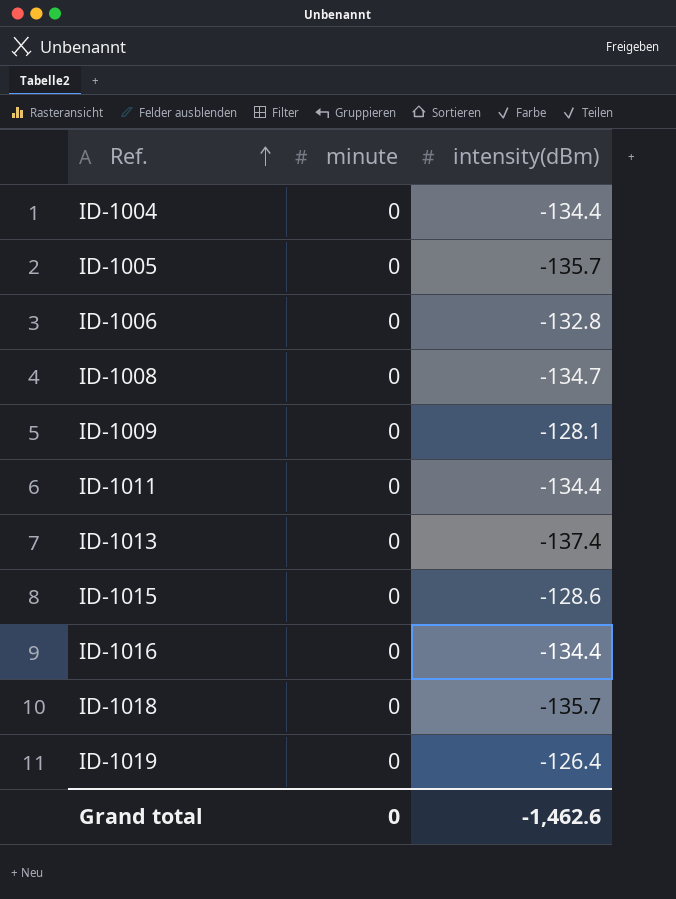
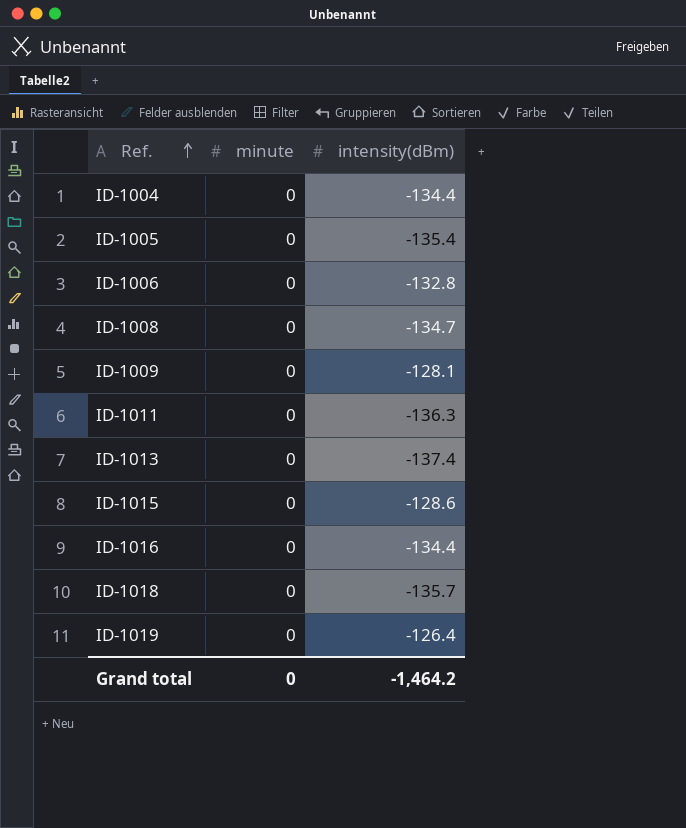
ID-1005 | intensity(dBm): -135.7 -> -135.4
ID-1011 | intensity(dBm): -134.4 -> -136.3
Grand total | intensity(dBm): -1,462.6 -> -1,464.2

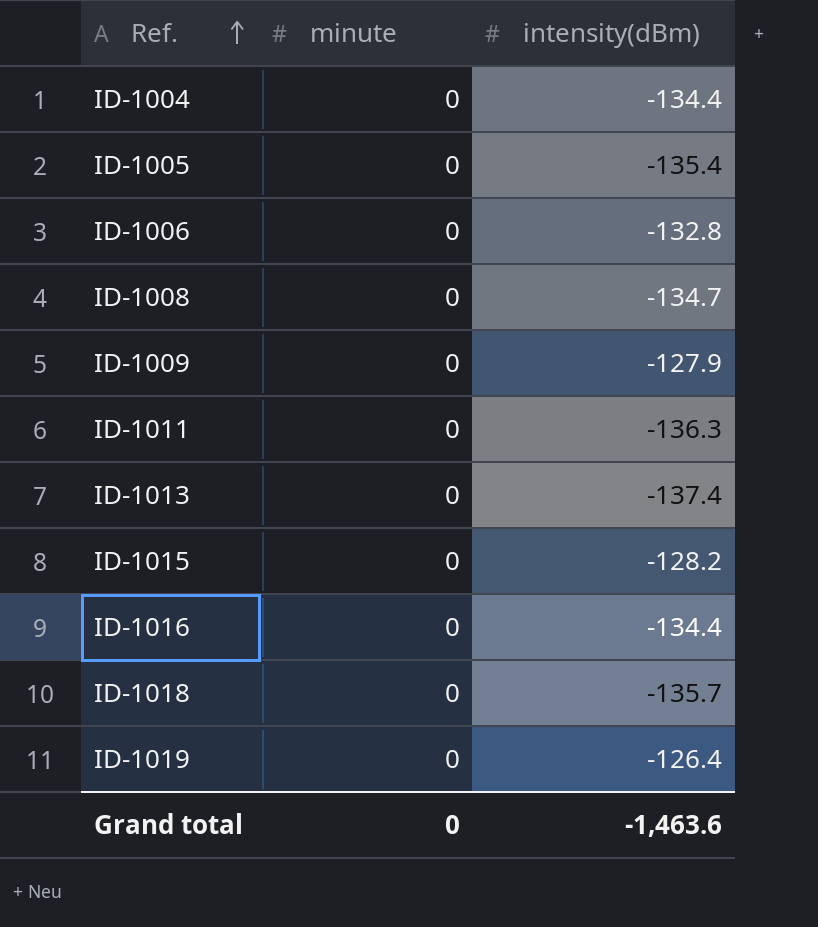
ID-1009 | intensity(dBm): -128.1 -> -127.9
ID-1015 | intensity(dBm): -128.6 -> -128.2
Grand total | intensity(dBm): -1,464.2 -> -1,463.6

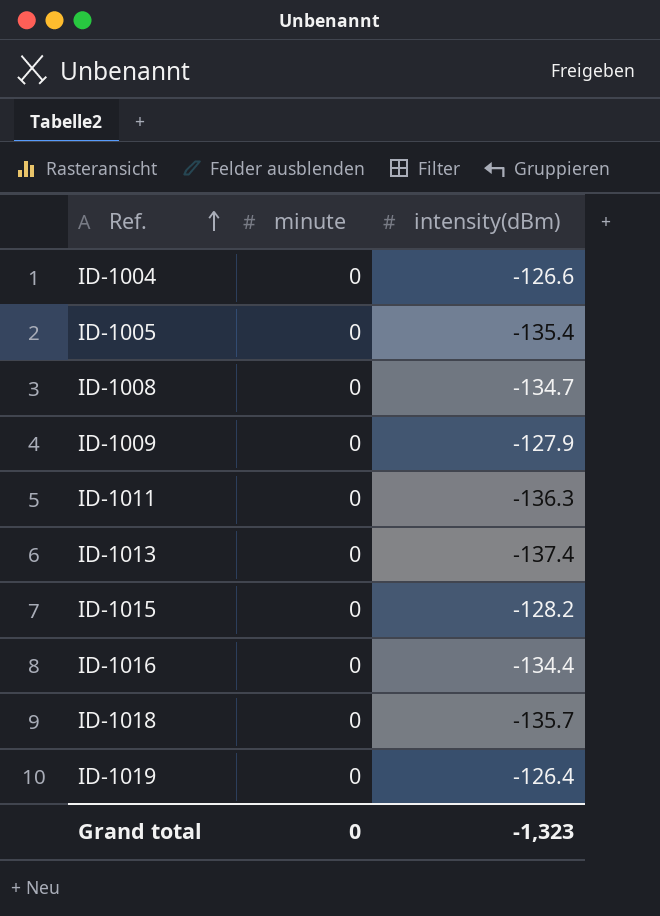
row ID-1006: 0 | -132.8 -> none
ID-1004 | intensity(dBm): -134.4 -> -126.6
Grand total | intensity(dBm): -1,463.6 -> -1,323

